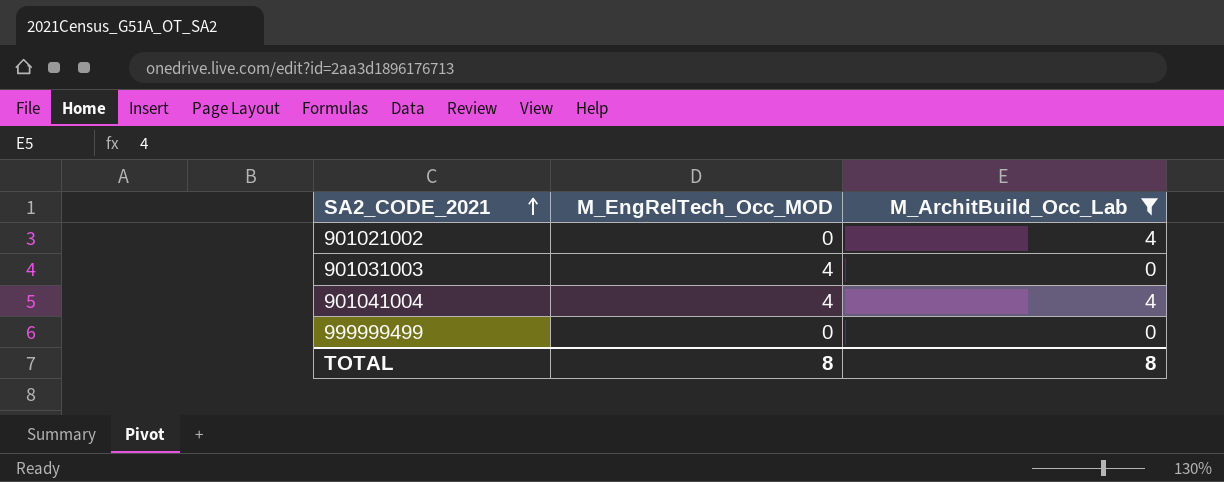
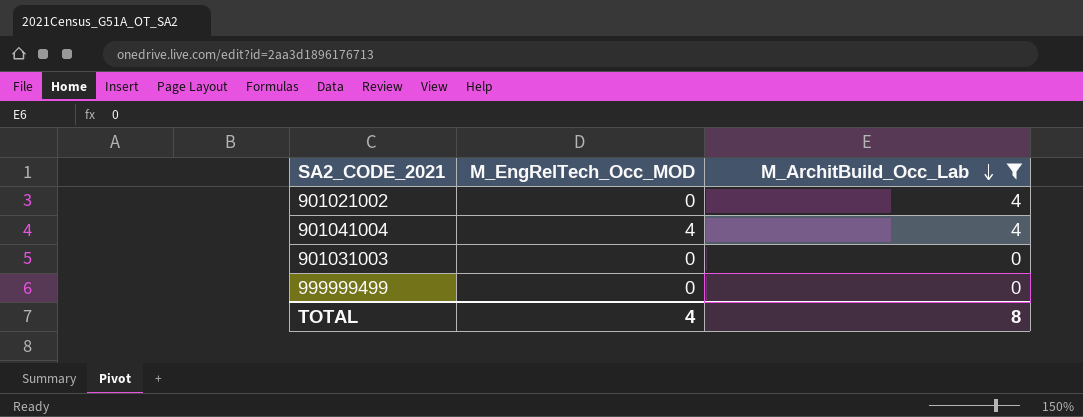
row order: SA2_CODE_2021 ascending -> M_ArchitBuild_Occ_Lab descending
901031003 | M_EngRelTech_Occ_MOD: 4 -> 0
TOTAL | M_EngRelTech_Occ_MOD: 8 -> 4

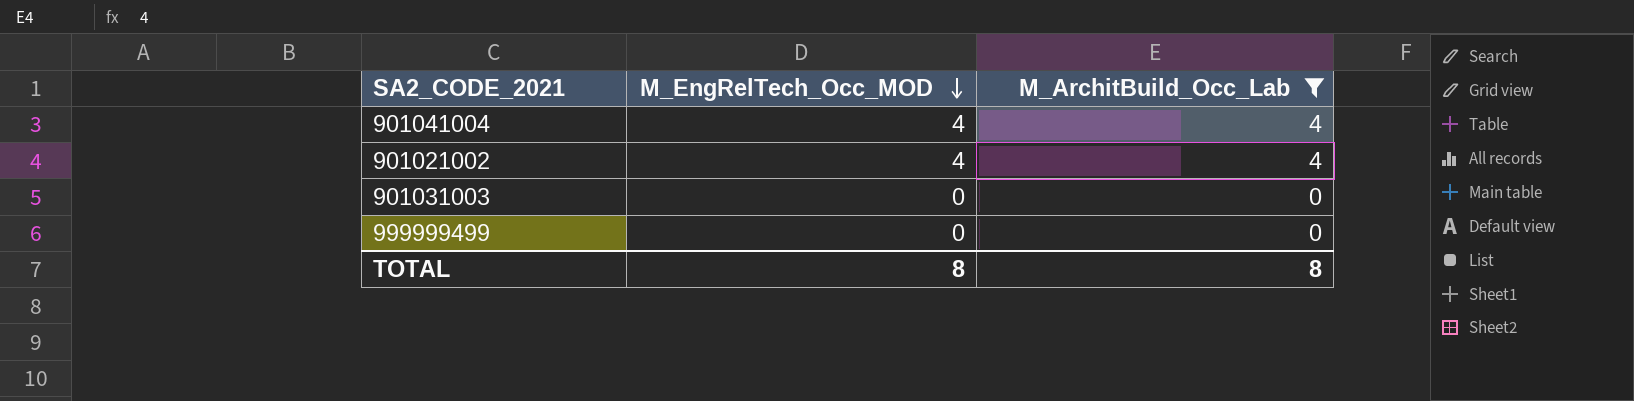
row order: M_ArchitBuild_Occ_Lab descending -> M_EngRelTech_Occ_MOD descending
901021002 | M_EngRelTech_Occ_MOD: 0 -> 4
TOTAL | M_EngRelTech_Occ_MOD: 4 -> 8

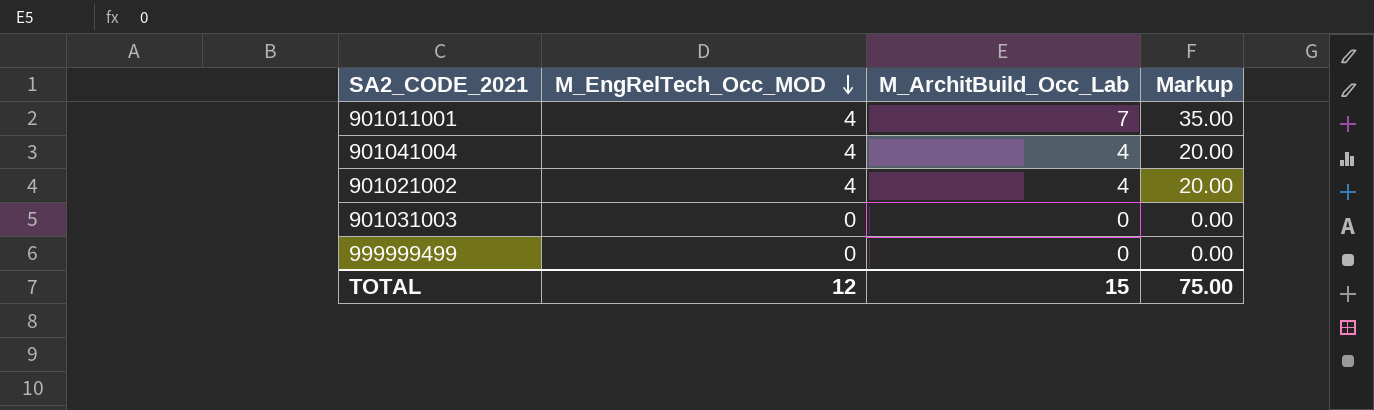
filter: M_ArchitBuild_Occ_Lab != 7 -> none
column Markup | formula: none -> [M_ArchitBuild_Occ_Lab] * 5
TOTAL | M_EngRelTech_Occ_MOD: 8 -> 12
TOTAL | M_ArchitBuild_Occ_Lab: 8 -> 15

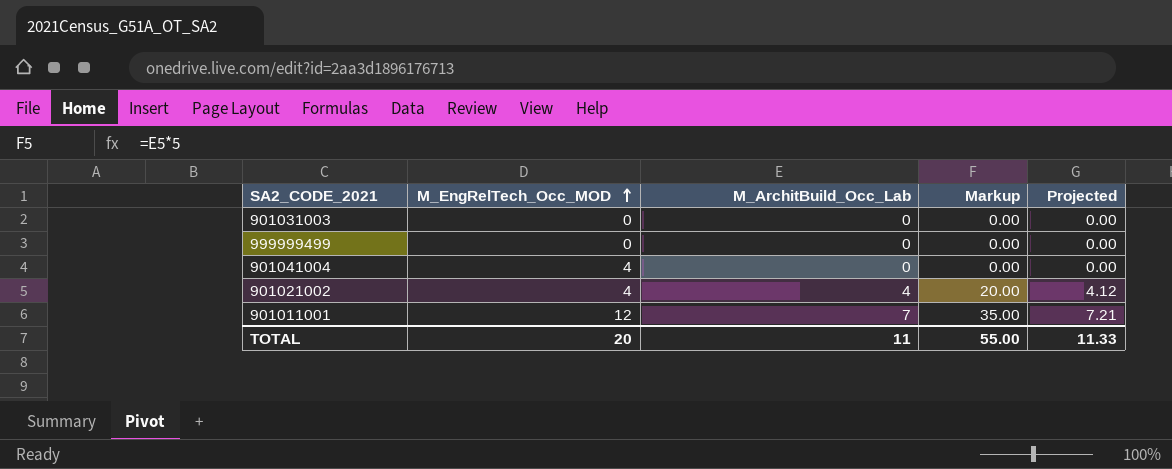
row order: M_EngRelTech_Occ_MOD descending -> M_EngRelTech_Occ_MOD ascending
column Projected | formula: none -> [M_ArchitBuild_Occ_Lab] * 1.03
901041004 | M_ArchitBuild_Occ_Lab: 4 -> 0
901041004 | Markup: 20.00 -> 0.00
901011001 | M_EngRelTech_Occ_MOD: 4 -> 12
TOTAL | M_EngRelTech_Occ_MOD: 12 -> 20
TOTAL | M_ArchitBuild_Occ_Lab: 15 -> 11
TOTAL | Markup: 75.00 -> 55.00

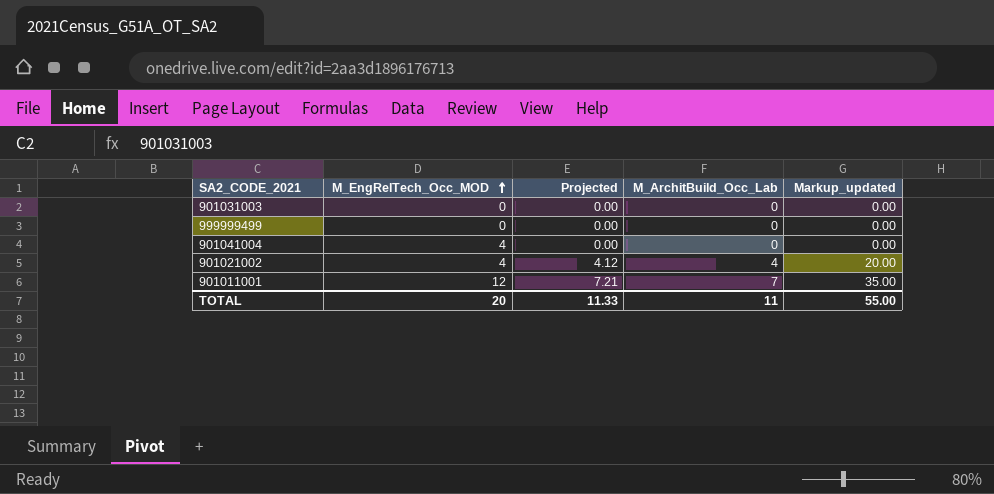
column Projected | position: 5 -> 3
column name: Markup -> Markup_updated

